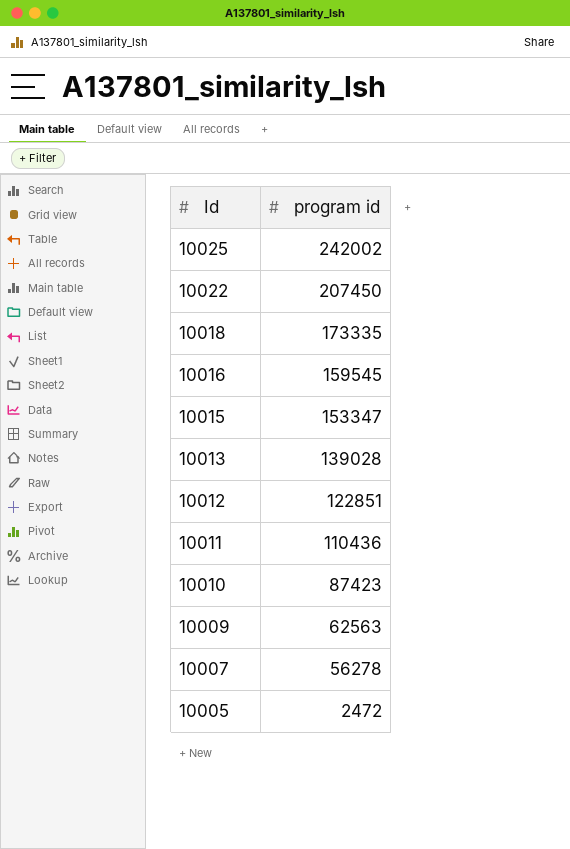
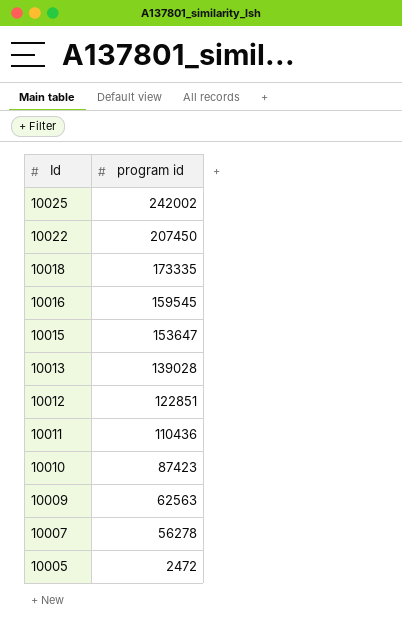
10015 | program id: 153347 -> 153647

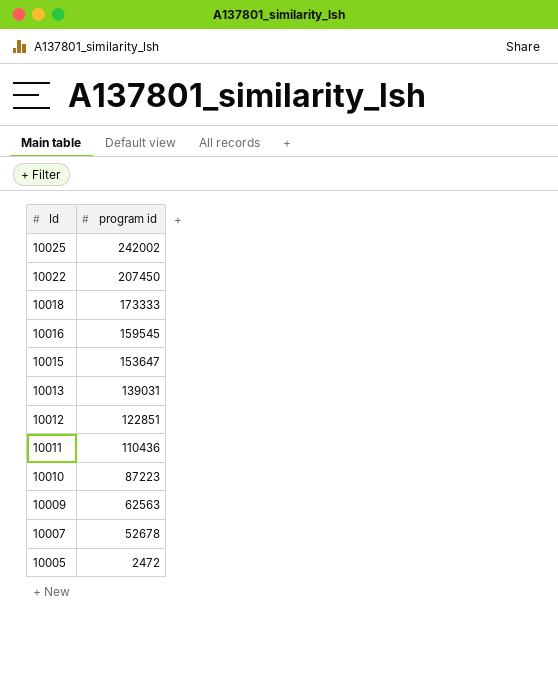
10018 | program id: 173335 -> 173333
10013 | program id: 139028 -> 139031
10010 | program id: 87423 -> 87223
10007 | program id: 56278 -> 52678

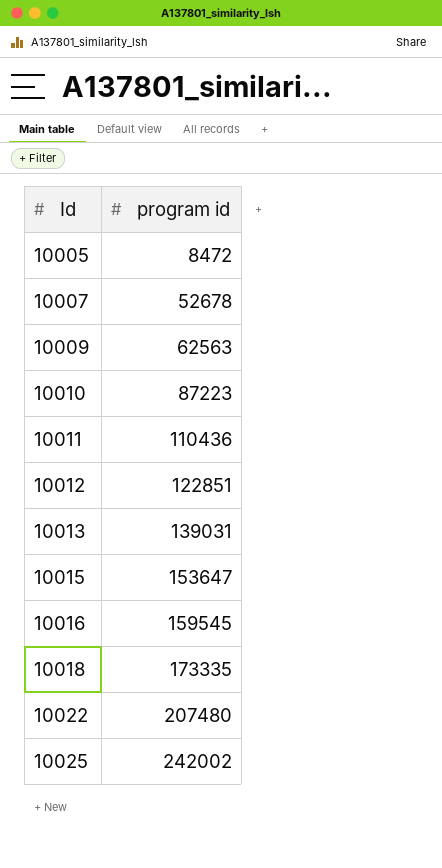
row order: Id descending -> Id ascending
10005 | program id: 2472 -> 8472
10018 | program id: 173333 -> 173335
10022 | program id: 207450 -> 207480

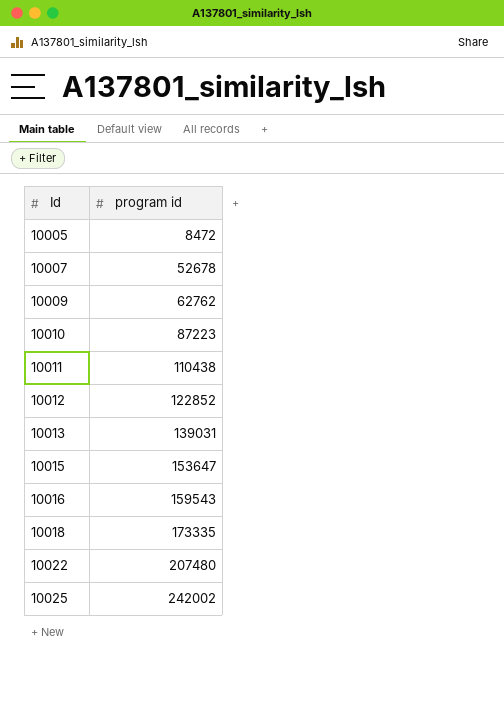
10009 | program id: 62563 -> 62762
10011 | program id: 110436 -> 110438
10012 | program id: 122851 -> 122852
10016 | program id: 159545 -> 159543

